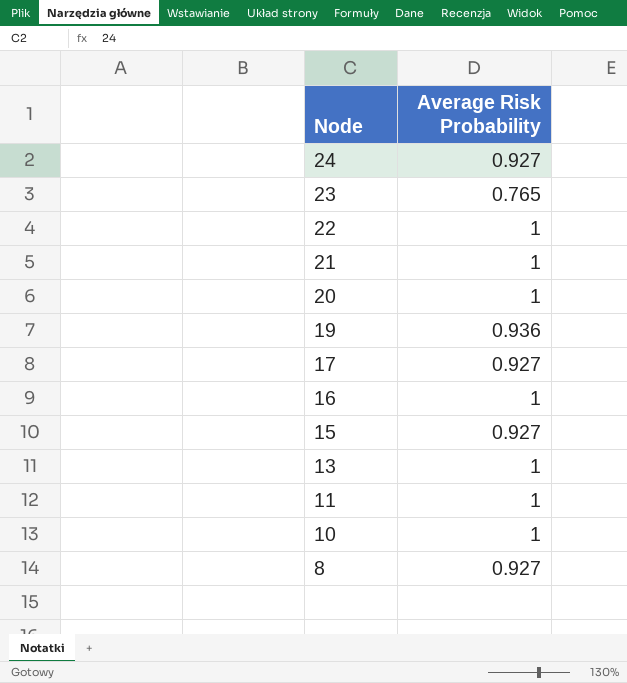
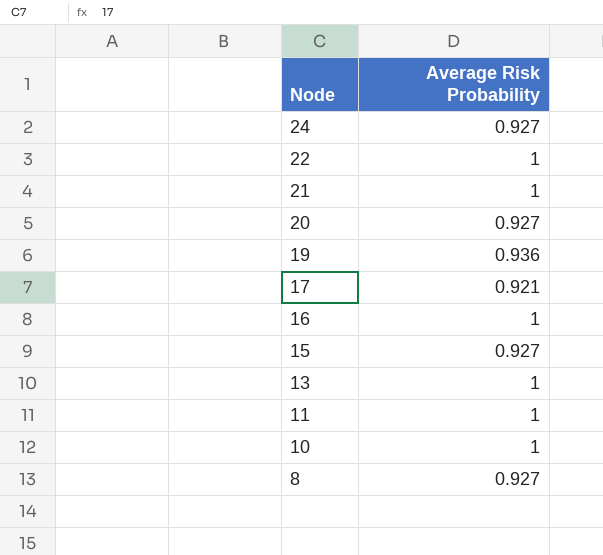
row 23: 0.765 -> none
20 | Average Risk Probability: 1 -> 0.927
17 | Average Risk Probability: 0.927 -> 0.921

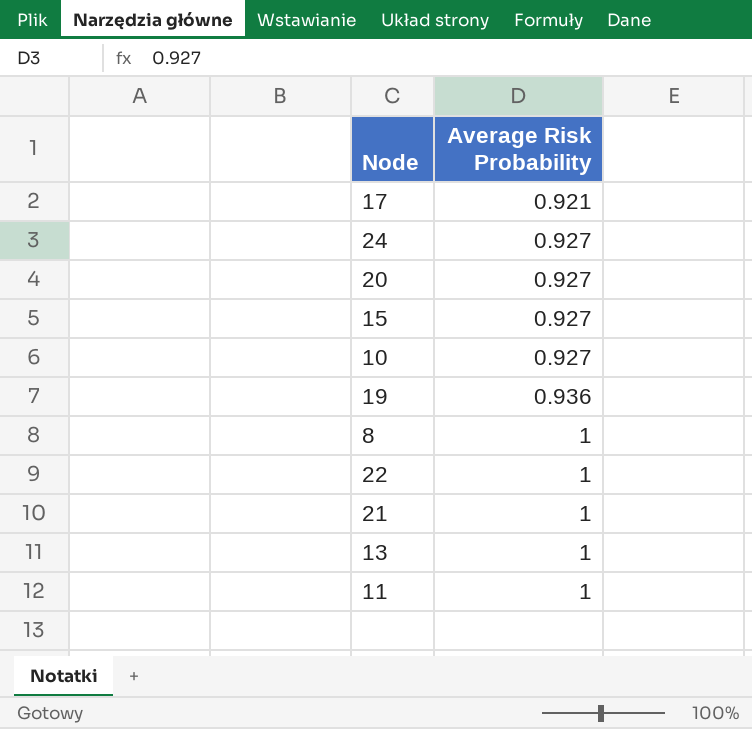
row order: Node descending -> Average Risk Probability ascending
row 16: 1 -> none
10 | Average Risk Probability: 1 -> 0.927
8 | Average Risk Probability: 0.927 -> 1

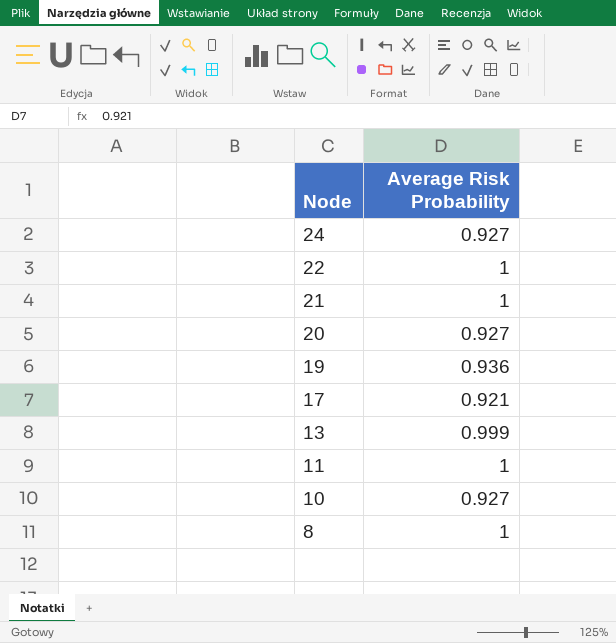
row order: Average Risk Probability ascending -> Node descending
row 15: 0.927 -> none
13 | Average Risk Probability: 1 -> 0.999

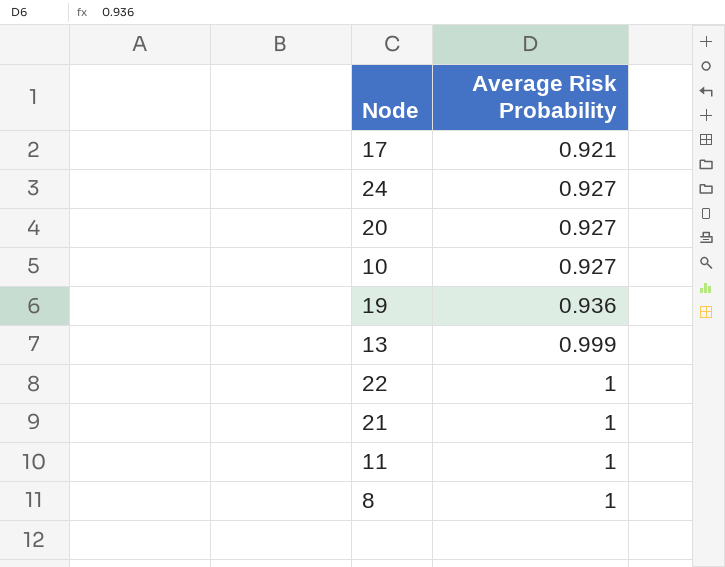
row order: Node descending -> Average Risk Probability ascending

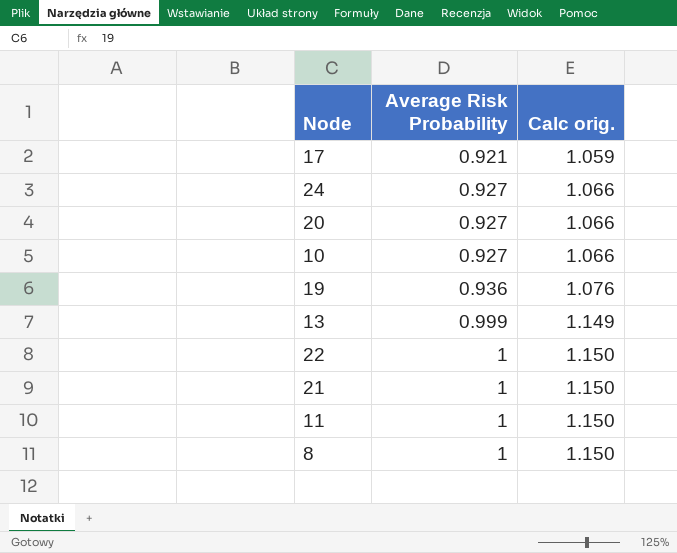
column Calc orig. | formula: none -> [Average Risk Probability] * 1.15

